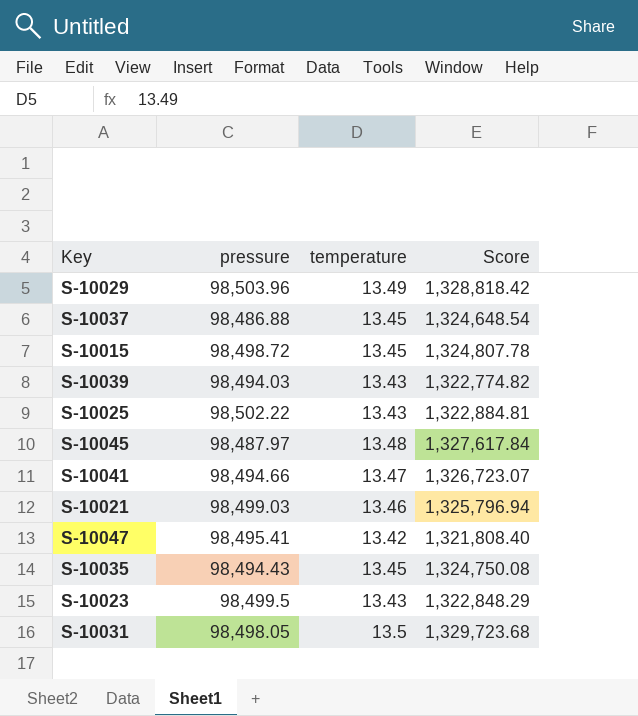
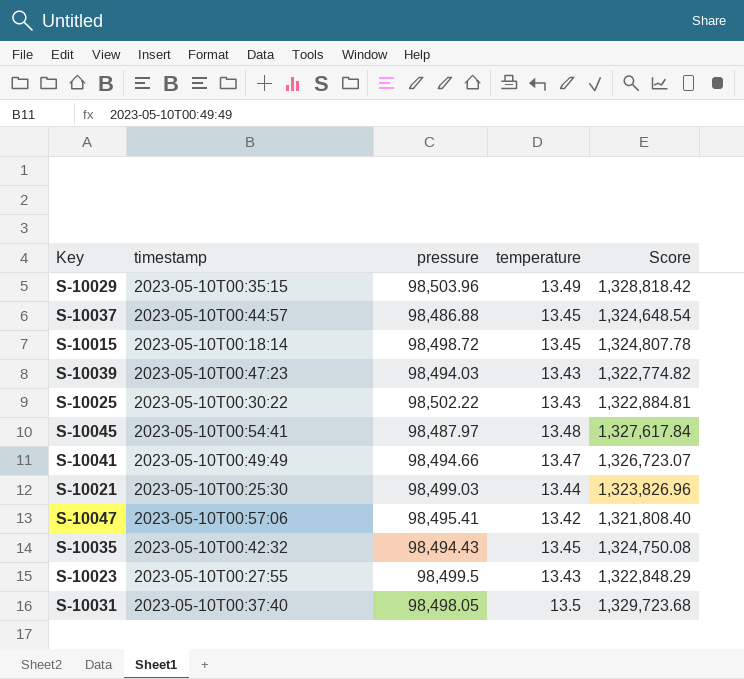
column timestamp | position: none -> 2
S-10021 | temperature: 13.46 -> 13.44
S-10021 | Score: 1,325,796.94 -> 1,323,826.96

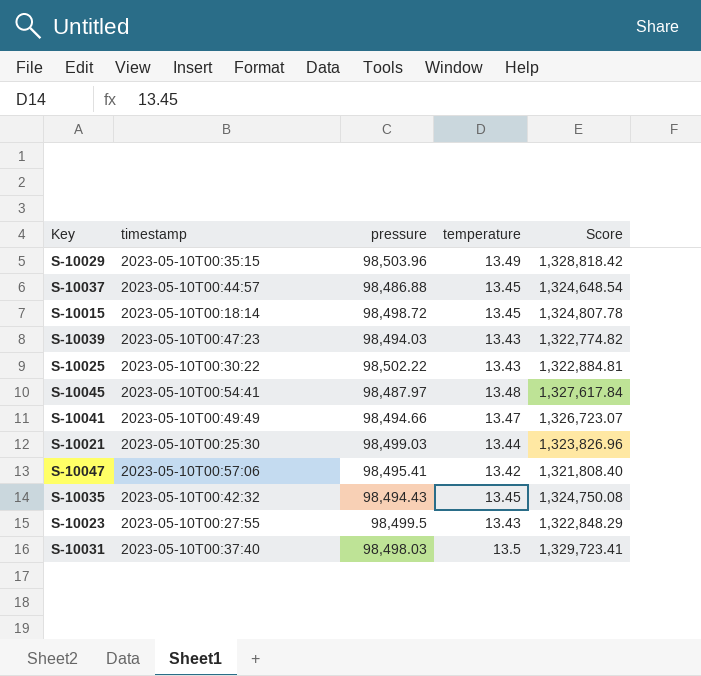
S-10031 | pressure: 98,498.05 -> 98,498.03
S-10031 | Score: 1,329,723.68 -> 1,329,723.41

